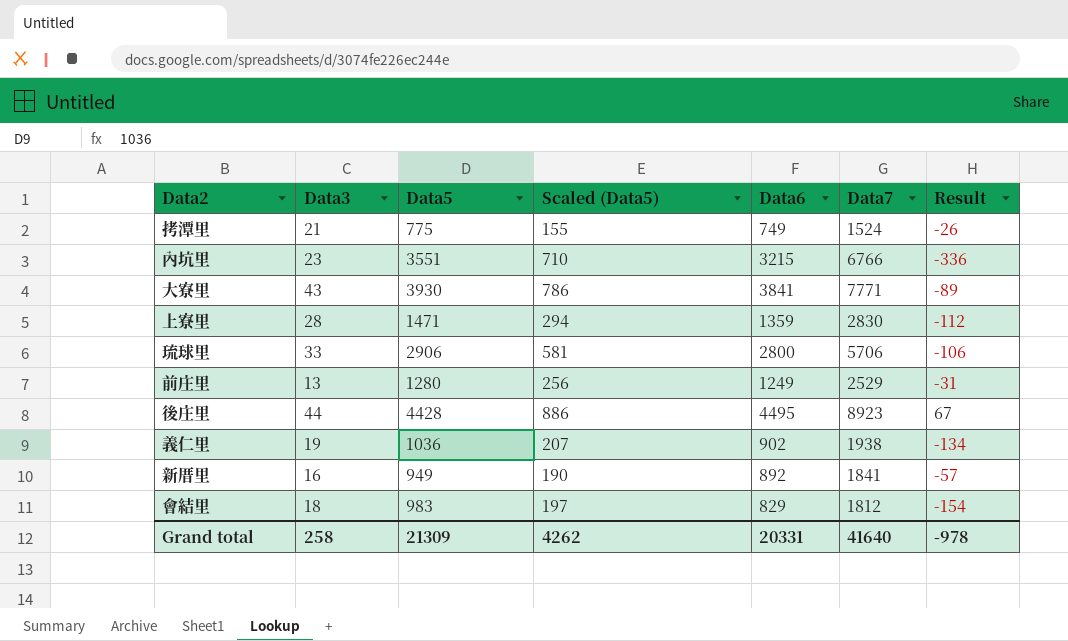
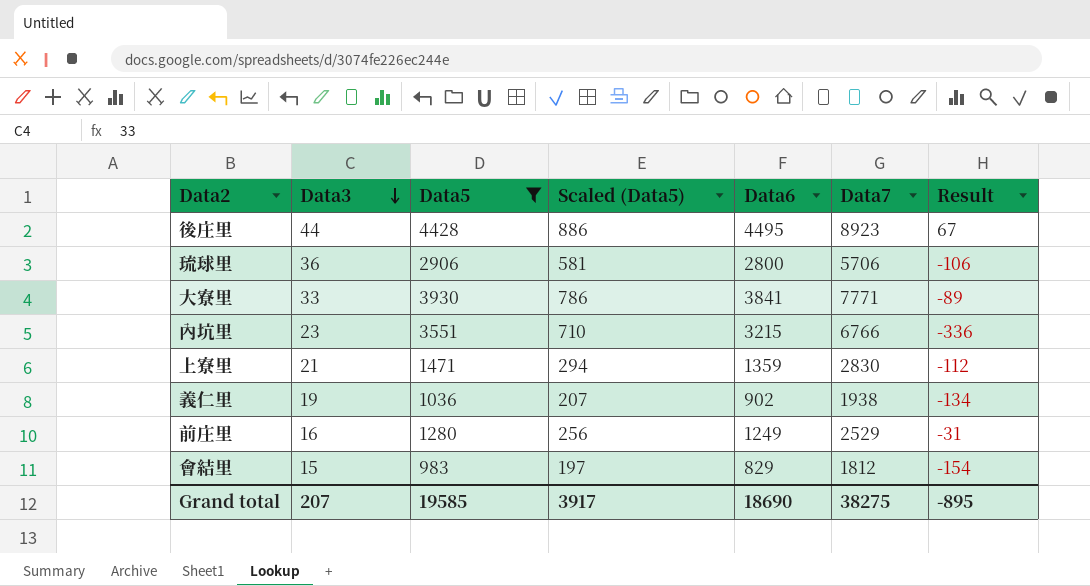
filter: none -> Data5 >= 983
row order: none -> Data3 descending
琉球里 | Data3: 33 -> 36
大寮里 | Data3: 43 -> 33
上寮里 | Data3: 28 -> 21
前庄里 | Data3: 13 -> 16
會結里 | Data3: 18 -> 15
Grand total | Data3: 258 -> 207
Grand total | Data5: 21309 -> 19585
Grand total | Scaled (Data5): 4262 -> 3917
Grand total | Data6: 20331 -> 18690
Grand total | Data7: 41640 -> 38275
Grand total | Result: -978 -> -895

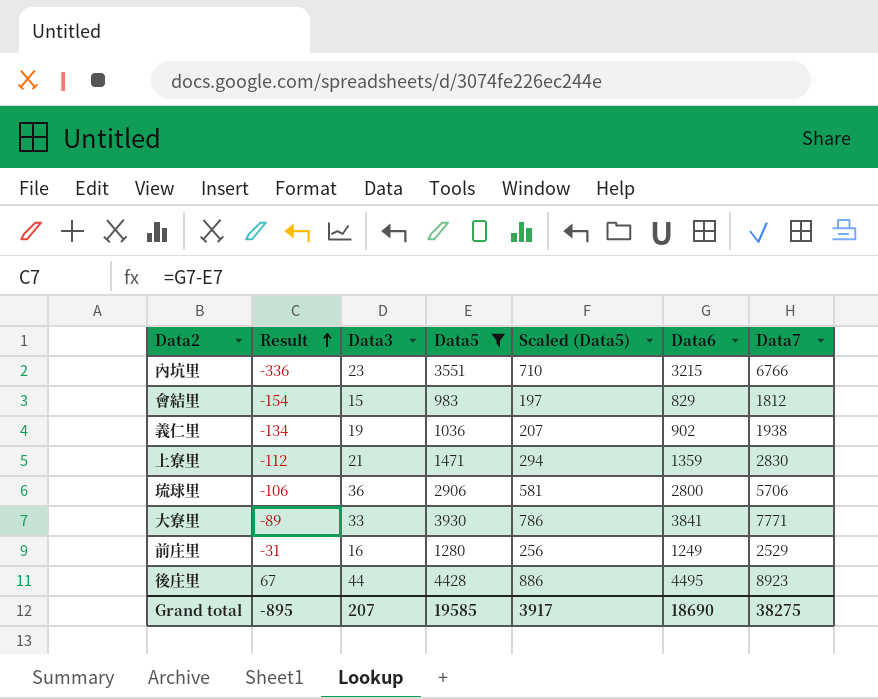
row order: Data3 descending -> Result ascending
column Result | position: 7 -> 2

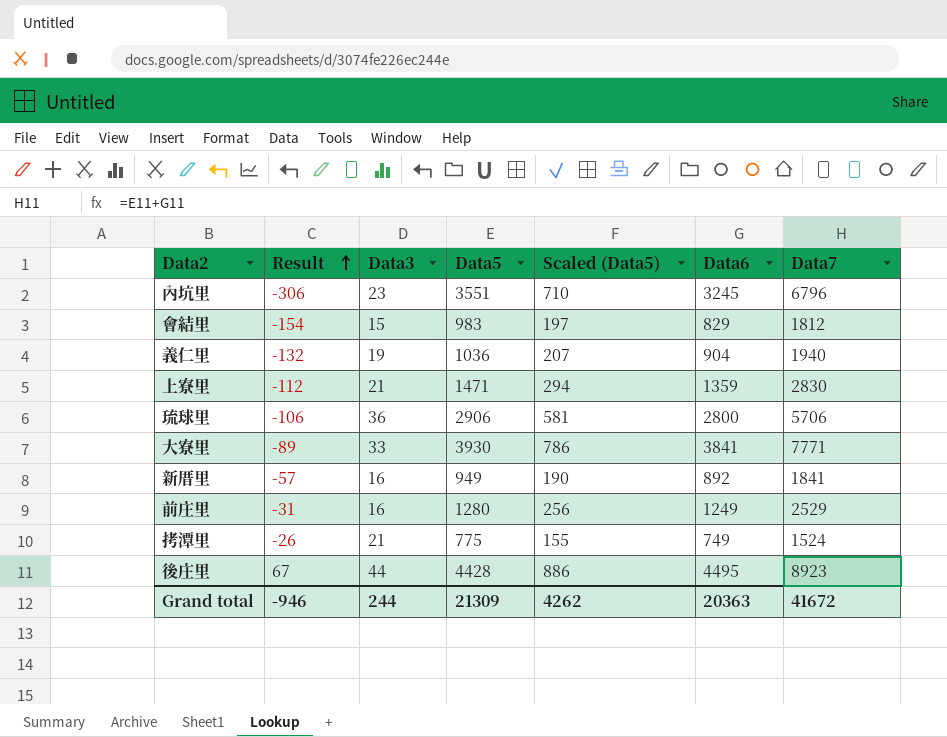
filter: Data5 >= 983 -> none
內坑里 | Result: -336 -> -306
內坑里 | Data6: 3215 -> 3245
內坑里 | Data7: 6766 -> 6796
義仁里 | Result: -134 -> -132
義仁里 | Data6: 902 -> 904
義仁里 | Data7: 1938 -> 1940
Grand total | Result: -895 -> -946
Grand total | Data3: 207 -> 244
Grand total | Data5: 19585 -> 21309
Grand total | Scaled (Data5): 3917 -> 4262
Grand total | Data6: 18690 -> 20363
Grand total | Data7: 38275 -> 41672

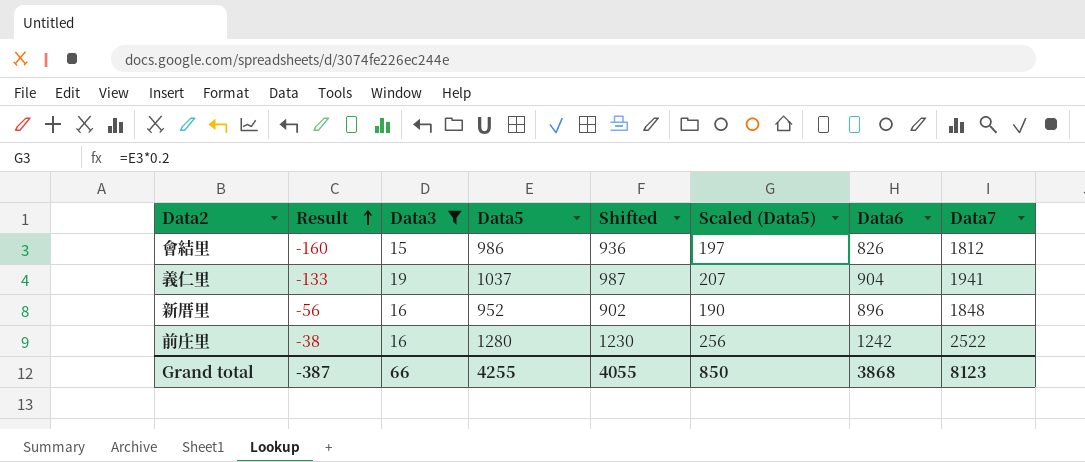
filter: none -> Data3 <= 19
column Shifted | formula: none -> [Data5] - 50
會結里 | Result: -154 -> -160
會結里 | Data5: 983 -> 986
會結里 | Data6: 829 -> 826
義仁里 | Result: -132 -> -133
義仁里 | Data5: 1036 -> 1037
義仁里 | Data7: 1940 -> 1941
新厝里 | Result: -57 -> -56
新厝里 | Data5: 949 -> 952
新厝里 | Data6: 892 -> 896
新厝里 | Data7: 1841 -> 1848
前庄里 | Result: -31 -> -38
前庄里 | Data6: 1249 -> 1242
前庄里 | Data7: 2529 -> 2522
Grand total | Result: -946 -> -387
Grand total | Data3: 244 -> 66
Grand total | Data5: 21309 -> 4255
Grand total | Scaled (Data5): 4262 -> 850
Grand total | Data6: 20363 -> 3868
Grand total | Data7: 41672 -> 8123

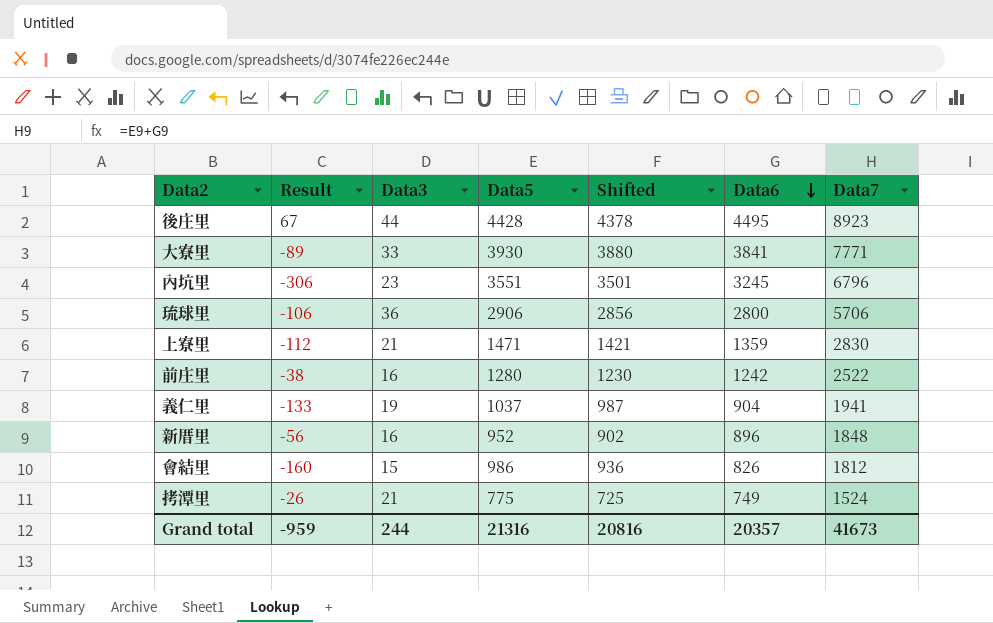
filter: Data3 <= 19 -> none
row order: Result ascending -> Data6 descending
column Scaled (Data5) | formula: [Data5] * 0.2 -> none
Grand total | Result: -387 -> -959
Grand total | Data3: 66 -> 244
Grand total | Data5: 4255 -> 21316
Grand total | Shifted: 4055 -> 20816
Grand total | Data6: 3868 -> 20357
Grand total | Data7: 8123 -> 41673

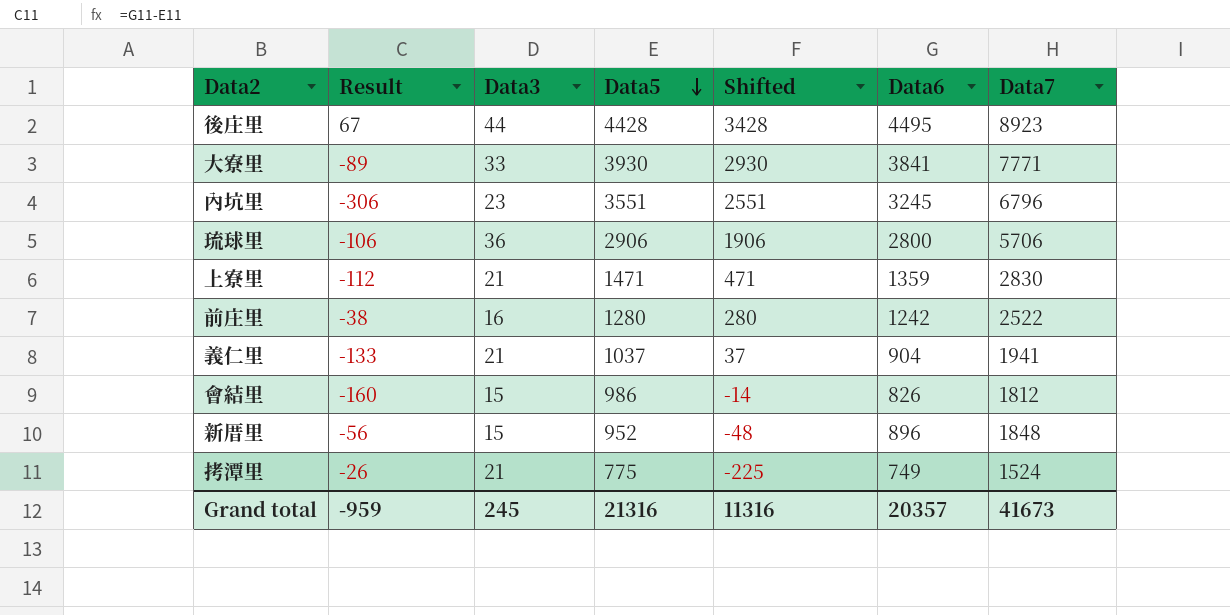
row order: Data6 descending -> Data5 descending
column Shifted | formula: [Data5] - 50 -> [Data5] - 1000
義仁里 | Data3: 19 -> 21
新厝里 | Data3: 16 -> 15
Grand total | Data3: 244 -> 245
Grand total | Shifted: 20816 -> 11316

